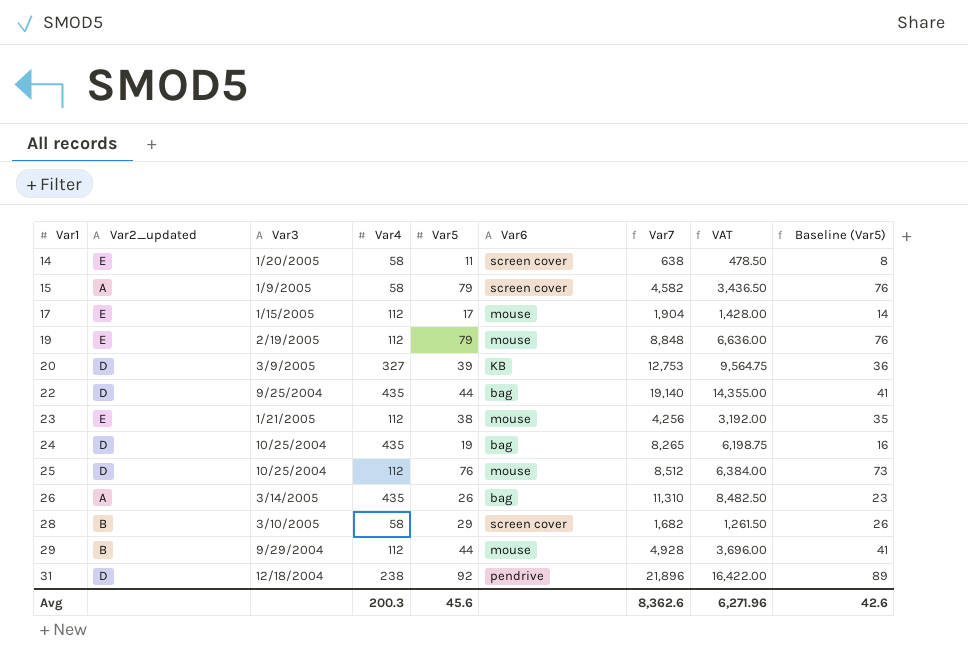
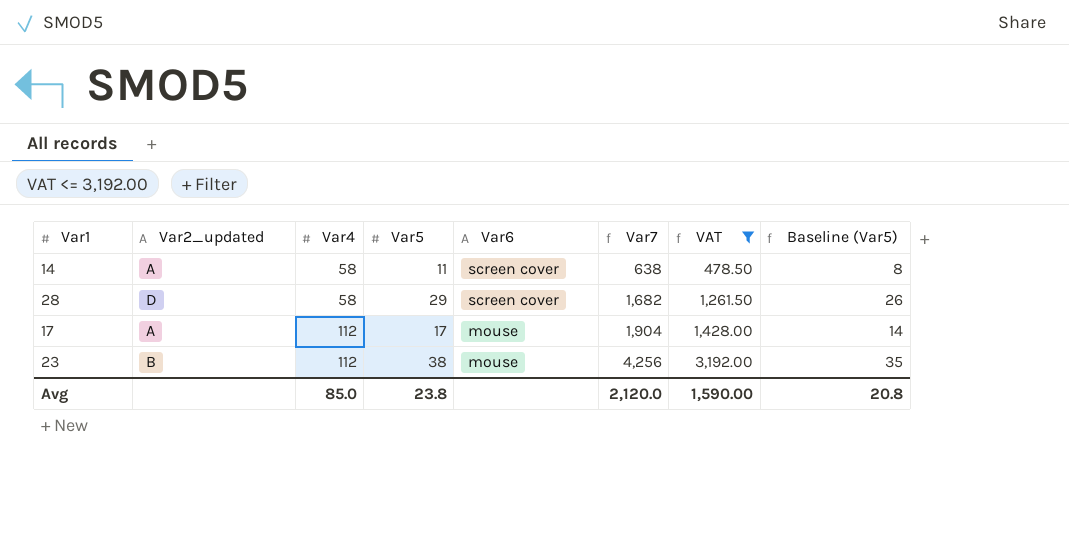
filter: none -> VAT <= 3,192.00
row order: Var1 ascending -> Var4 ascending
column Var3 | position: 3 -> none
14 | Var2_updated: E -> A
28 | Var2_updated: B -> D
17 | Var2_updated: E -> A
23 | Var2_updated: E -> B
Avg | Var4: 200.3 -> 85.0
Avg | Var5: 45.6 -> 23.8
Avg | Var7: 8,362.6 -> 2,120.0
Avg | VAT: 6,271.96 -> 1,590.00
Avg | Baseline (Var5): 42.6 -> 20.8

